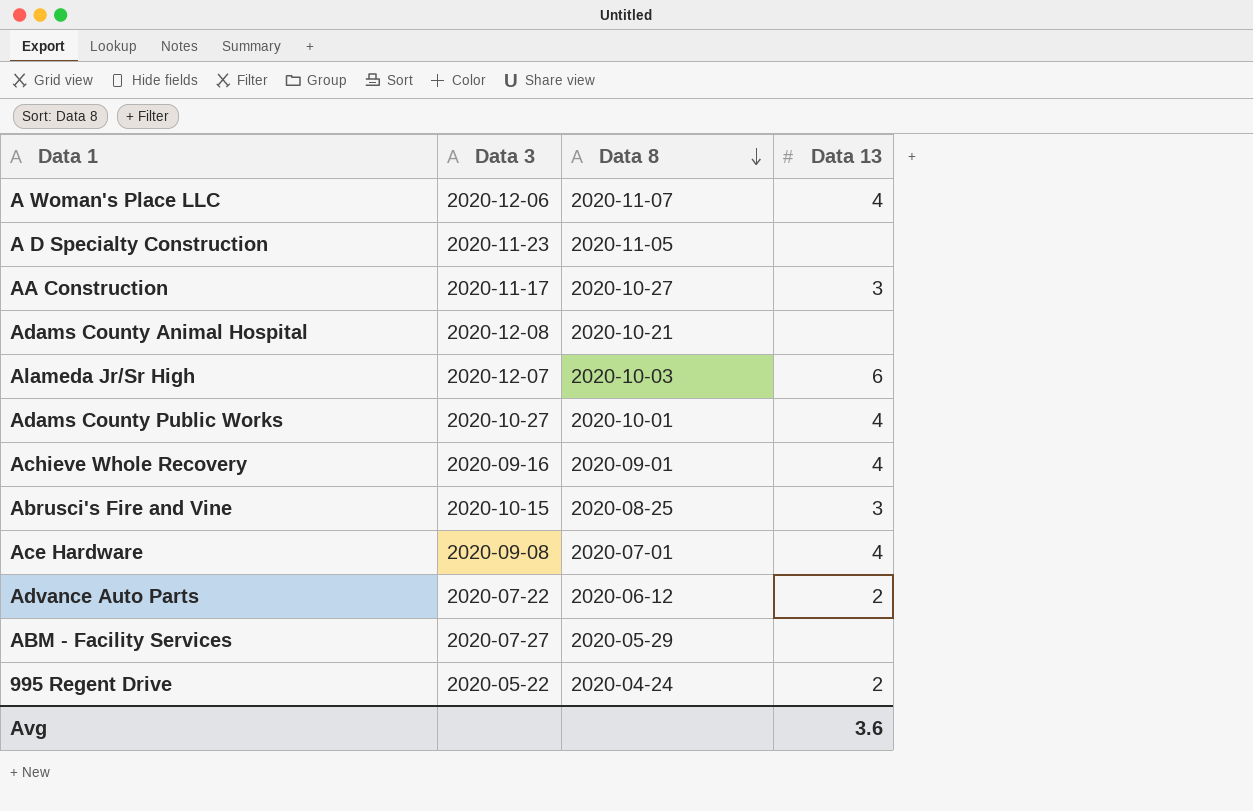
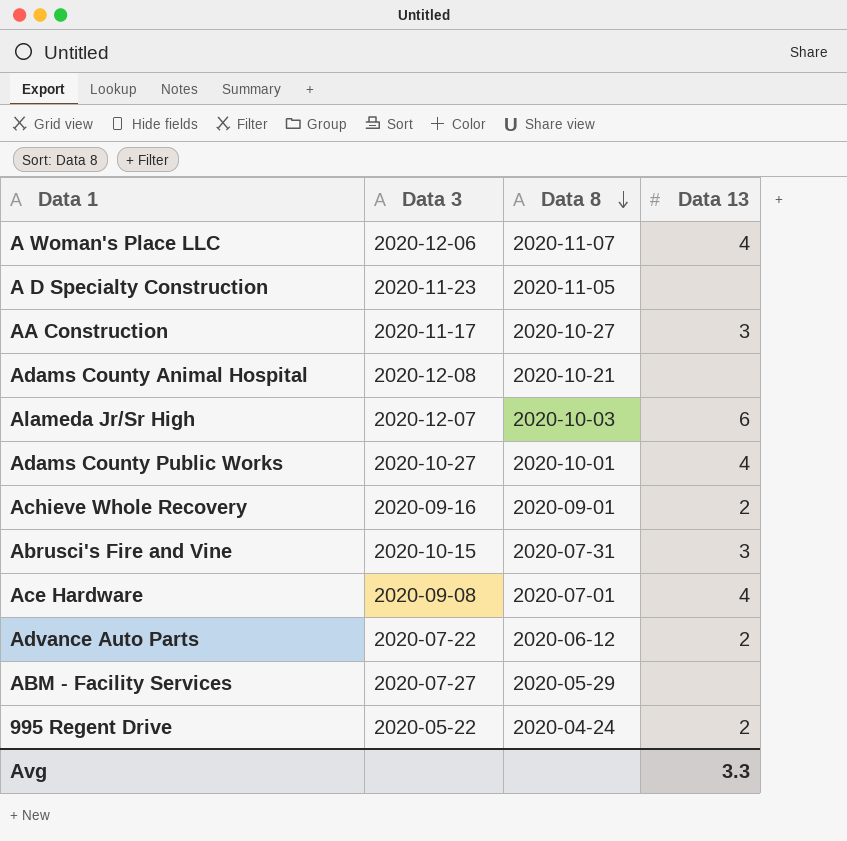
Achieve Whole Recovery | Data 13: 4 -> 2
Abrusci's Fire and Vine | Data 8: 2020-08-25 -> 2020-07-31
Avg | Data 13: 3.6 -> 3.3

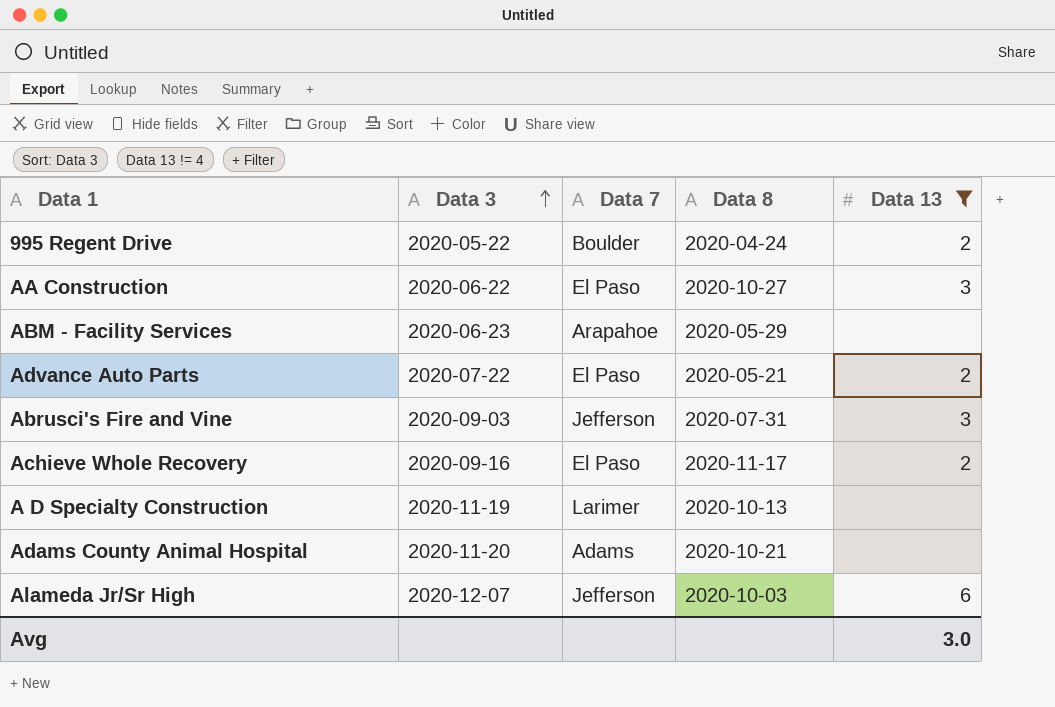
filter: none -> Data 13 != 4
row order: Data 8 descending -> Data 3 ascending
column Data 7 | position: none -> 3
AA Construction | Data 3: 2020-11-17 -> 2020-06-22
ABM - Facility Services | Data 3: 2020-07-27 -> 2020-06-23
Advance Auto Parts | Data 8: 2020-06-12 -> 2020-05-21
Abrusci's Fire and Vine | Data 3: 2020-10-15 -> 2020-09-03
Achieve Whole Recovery | Data 8: 2020-09-01 -> 2020-11-17
A D Specialty Construction | Data 3: 2020-11-23 -> 2020-11-19
A D Specialty Construction | Data 8: 2020-11-05 -> 2020-10-13
Adams County Animal Hospital | Data 3: 2020-12-08 -> 2020-11-20
Avg | Data 13: 3.3 -> 3.0

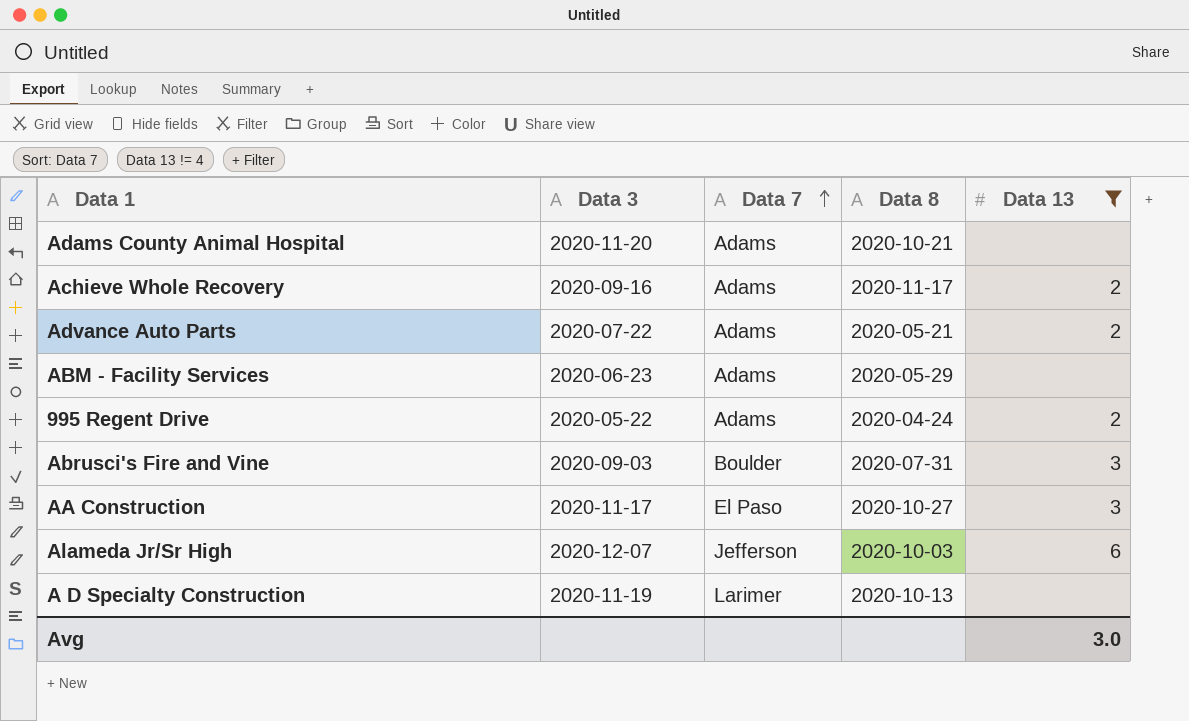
row order: Data 3 ascending -> Data 7 ascending
Achieve Whole Recovery | Data 7: El Paso -> Adams
Advance Auto Parts | Data 7: El Paso -> Adams
ABM - Facility Services | Data 7: Arapahoe -> Adams
995 Regent Drive | Data 7: Boulder -> Adams
Abrusci's Fire and Vine | Data 7: Jefferson -> Boulder
AA Construction | Data 3: 2020-06-22 -> 2020-11-17

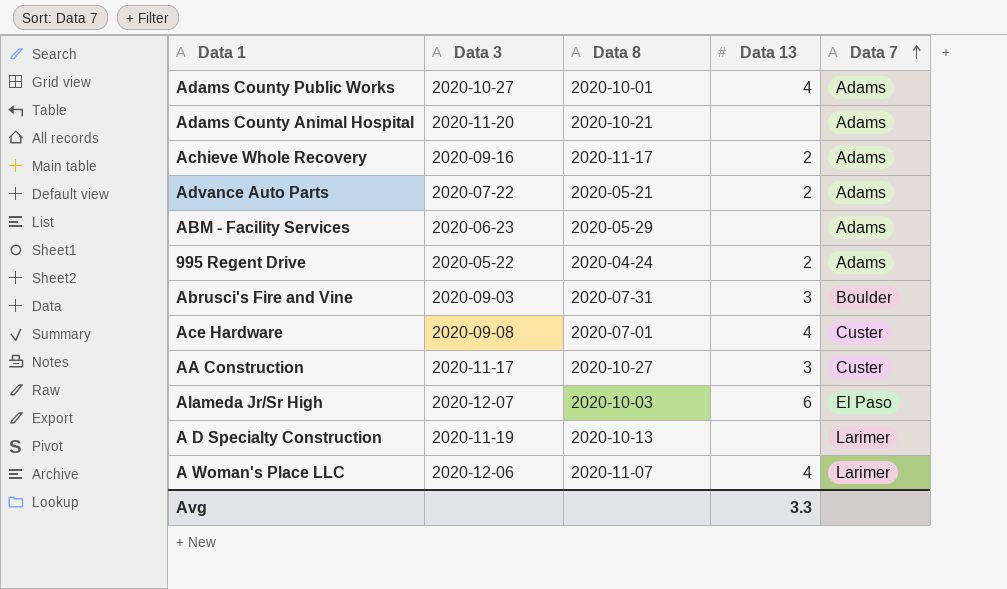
filter: Data 13 != 4 -> none
column Data 7 | position: 3 -> 5
AA Construction | Data 7: El Paso -> Custer
Alameda Jr/Sr High | Data 7: Jefferson -> El Paso
Avg | Data 13: 3.0 -> 3.3

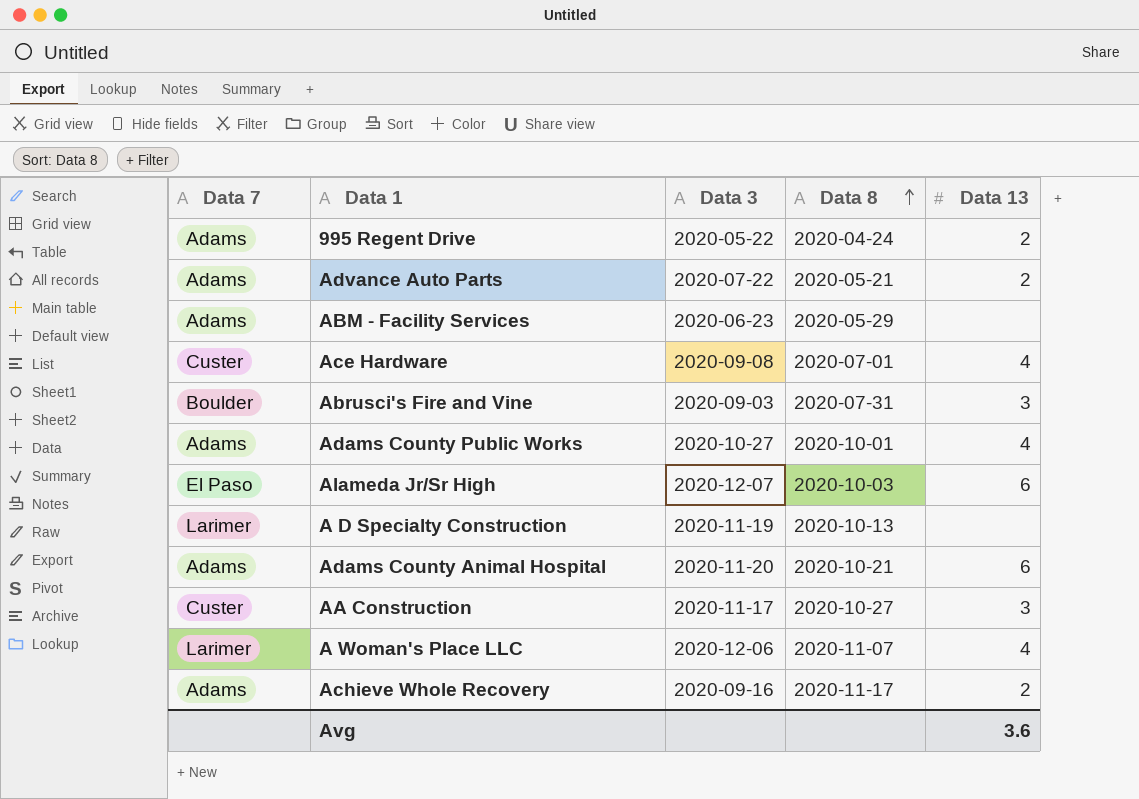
row order: Data 7 ascending -> Data 8 ascending
column Data 7 | position: 5 -> 1
Adams County Animal Hospital | Data 13: none -> 6
Avg | Data 13: 3.3 -> 3.6

